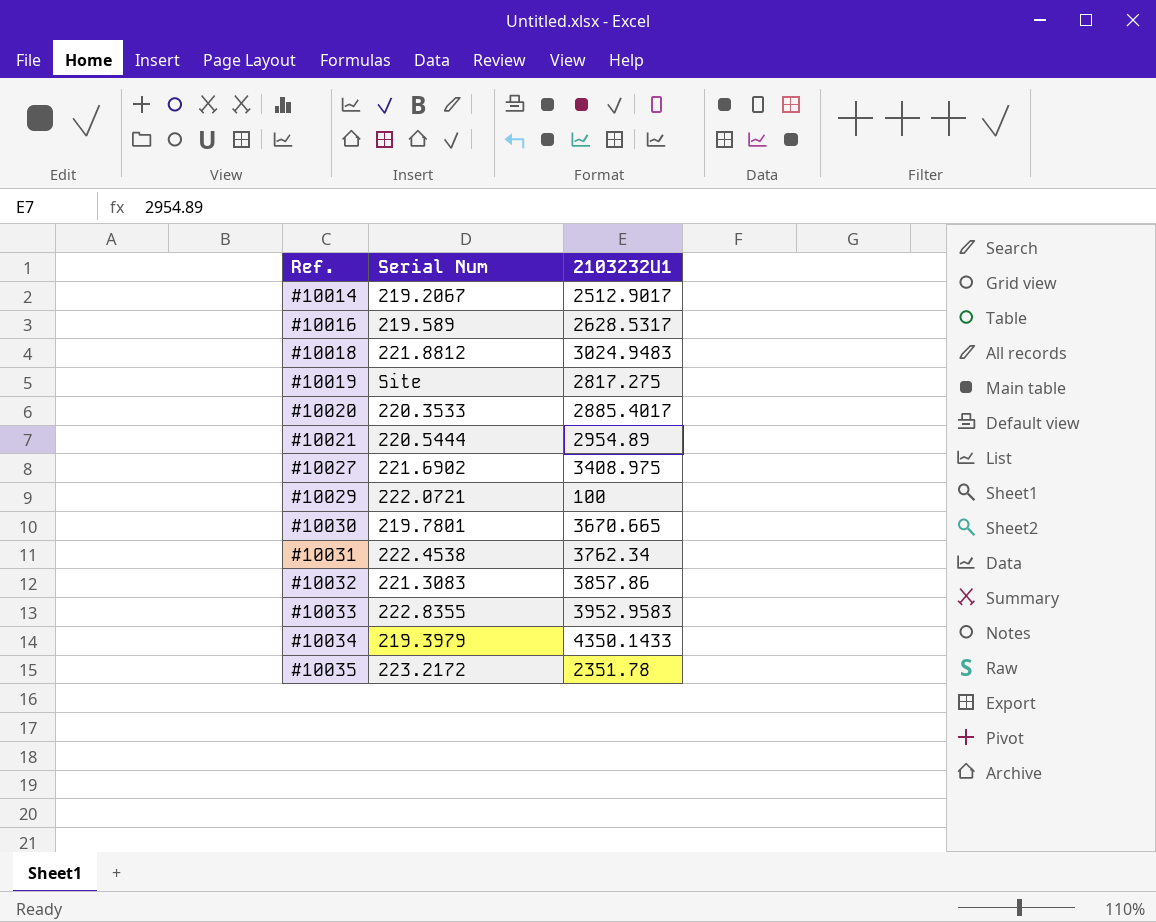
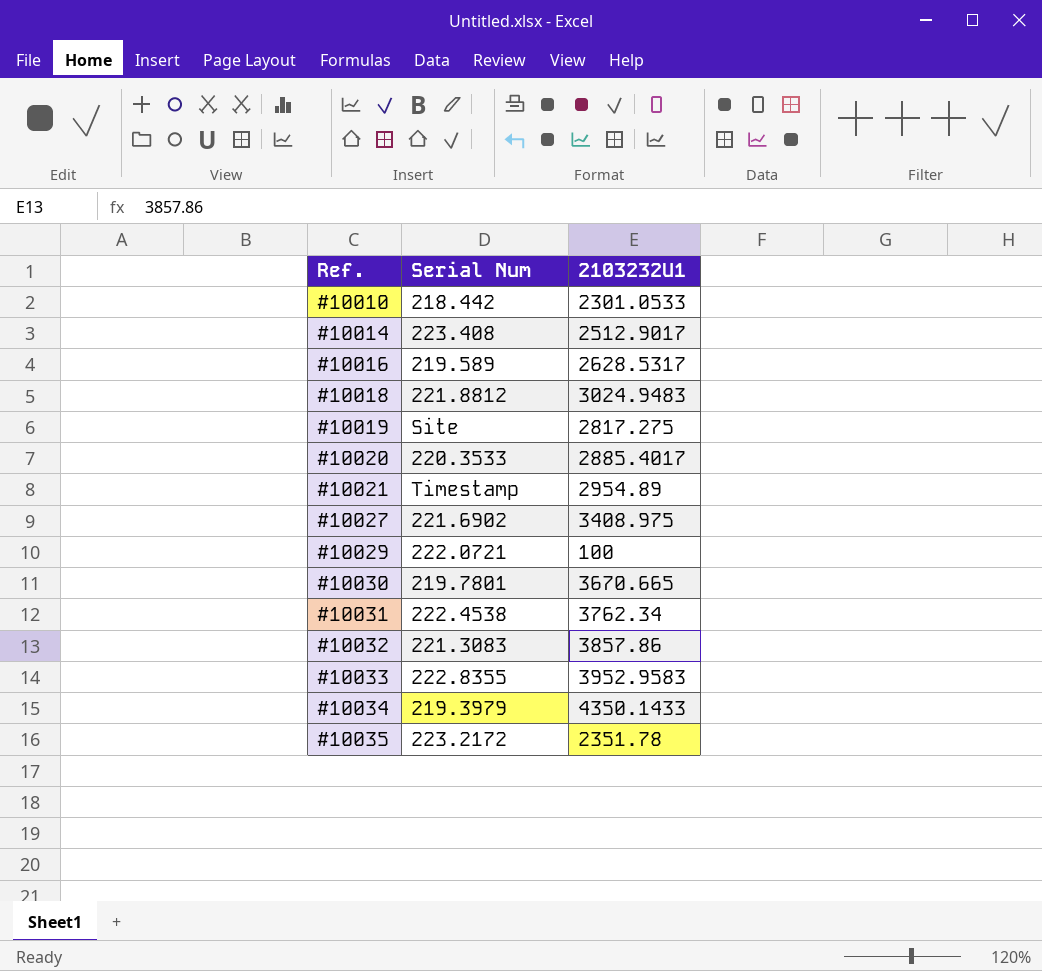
row #10010: none -> 218.442 | 2301.0533
#10014 | Serial Num: 219.2067 -> 223.408
#10021 | Serial Num: 220.5444 -> Timestamp

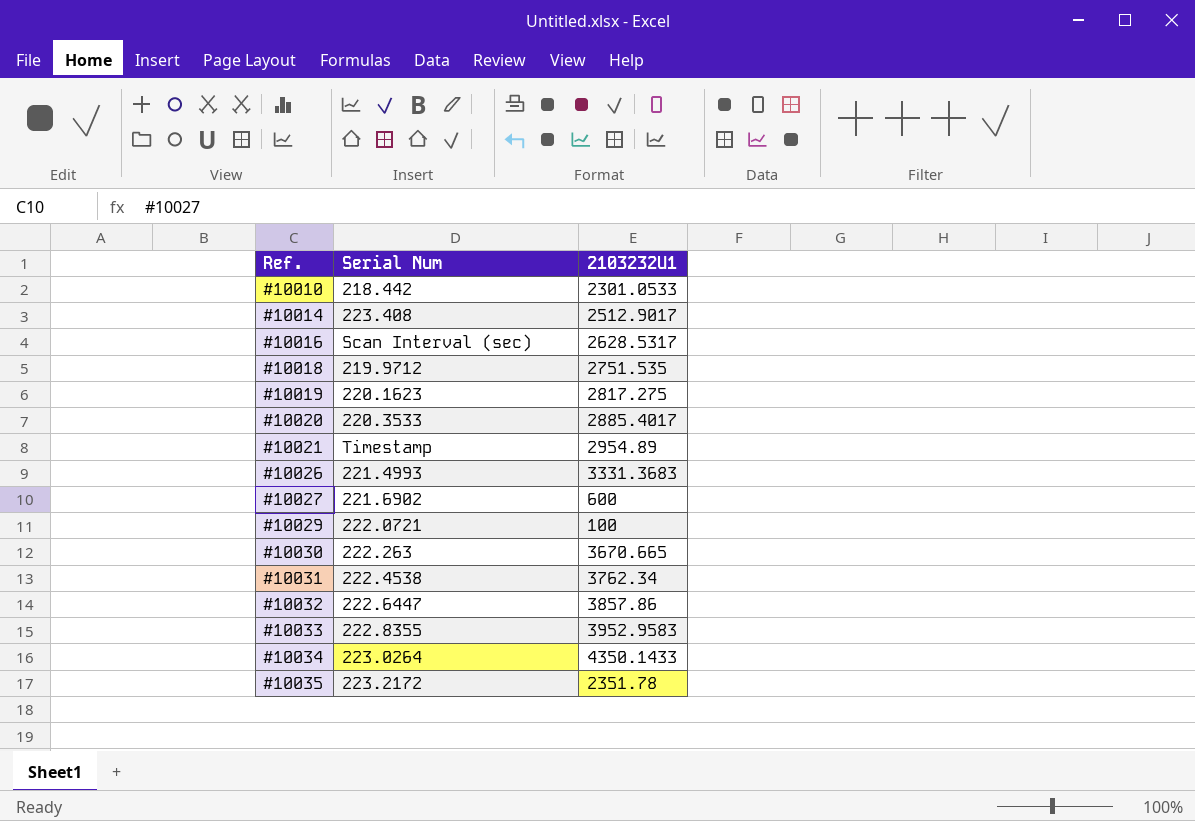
#10016 | Serial Num: 219.589 -> Scan Interval (sec)
#10018 | Serial Num: 221.8812 -> 219.9712
#10018 | 2103232U1: 3024.9483 -> 2751.535
#10019 | Serial Num: Site -> 220.1623
row #10026: none -> 221.4993 | 3331.3683
#10027 | 2103232U1: 3408.975 -> 600
#10030 | Serial Num: 219.7801 -> 222.263
#10032 | Serial Num: 221.3083 -> 222.6447
#10034 | Serial Num: 219.3979 -> 223.0264

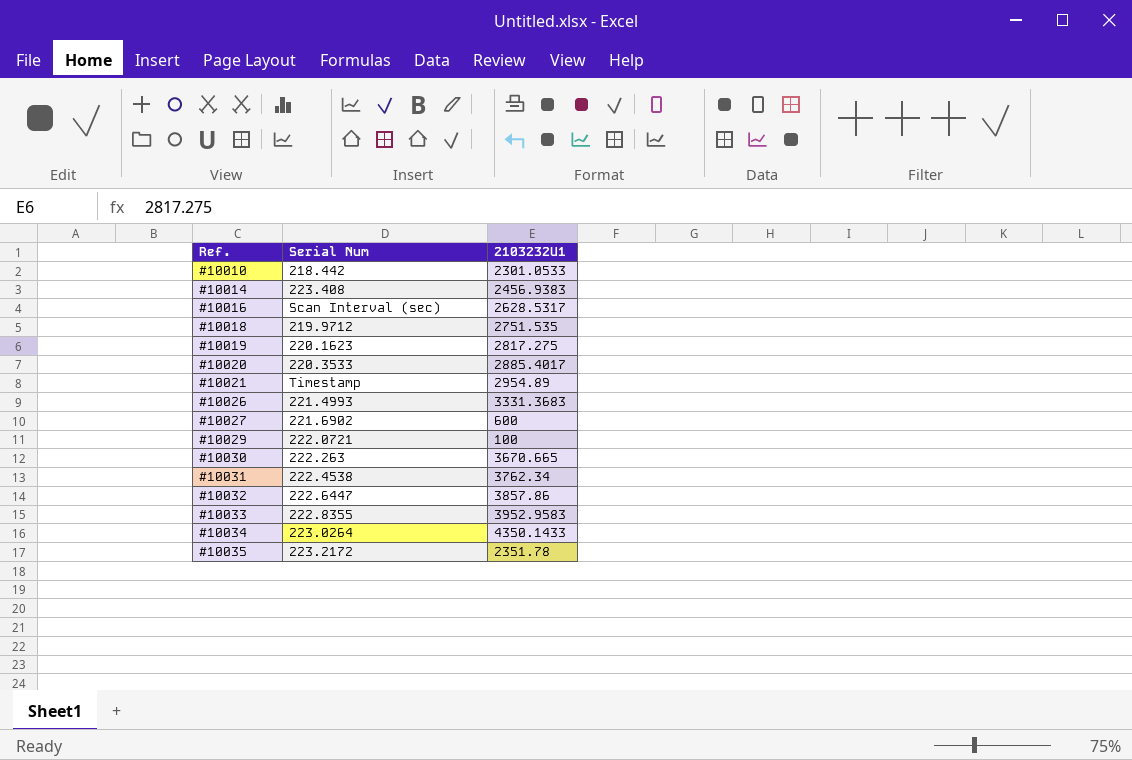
#10014 | 2103232U1: 2512.9017 -> 2456.9383

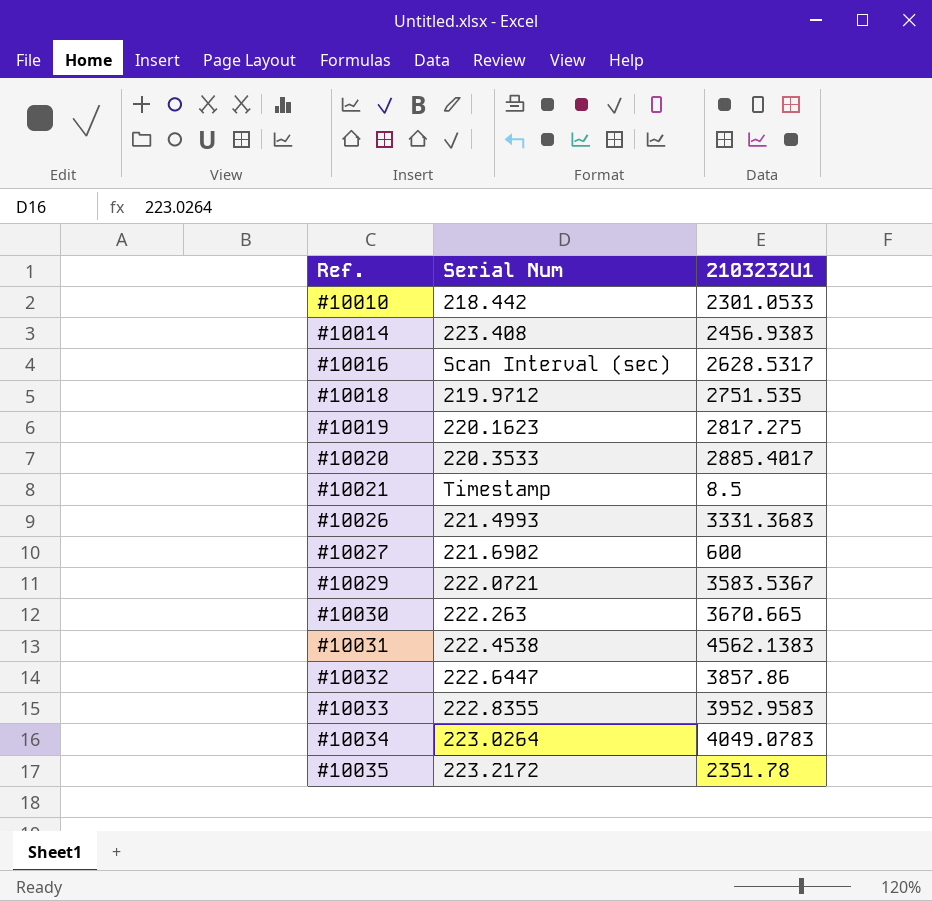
#10021 | 2103232U1: 2954.89 -> 8.5
#10029 | 2103232U1: 100 -> 3583.5367
#10031 | 2103232U1: 3762.34 -> 4562.1383
#10034 | 2103232U1: 4350.1433 -> 4049.0783

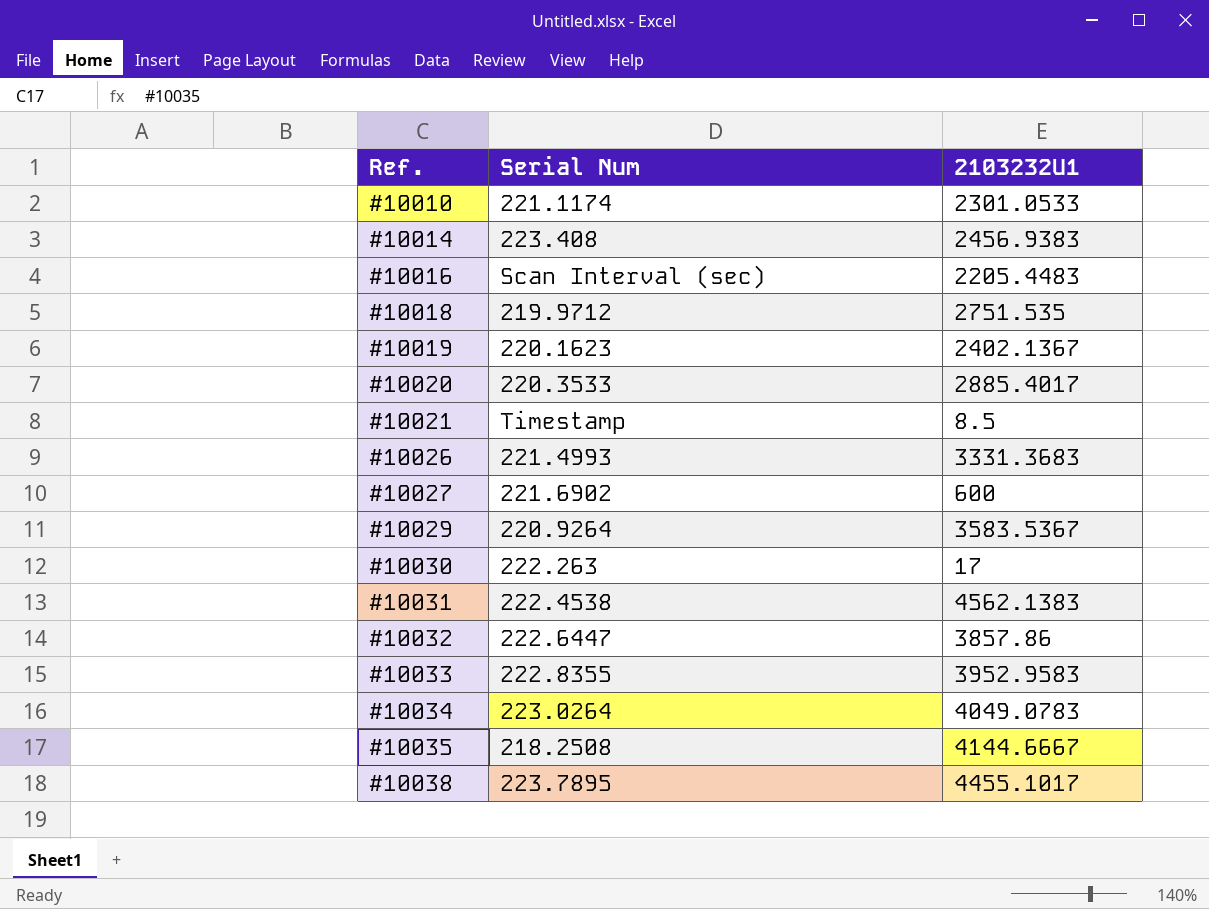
#10010 | Serial Num: 218.442 -> 221.1174
#10016 | 2103232U1: 2628.5317 -> 2205.4483
#10019 | 2103232U1: 2817.275 -> 2402.1367
#10029 | Serial Num: 222.0721 -> 220.9264
#10030 | 2103232U1: 3670.665 -> 17
#10035 | Serial Num: 223.2172 -> 218.2508
#10035 | 2103232U1: 2351.78 -> 4144.6667
row #10038: none -> 223.7895 | 4455.1017

